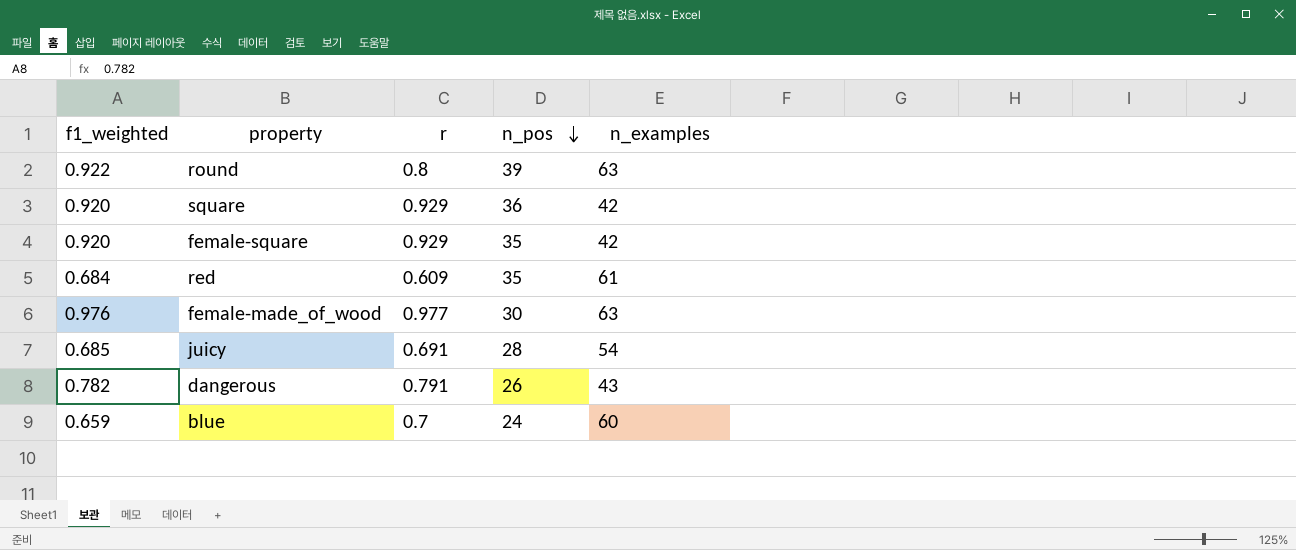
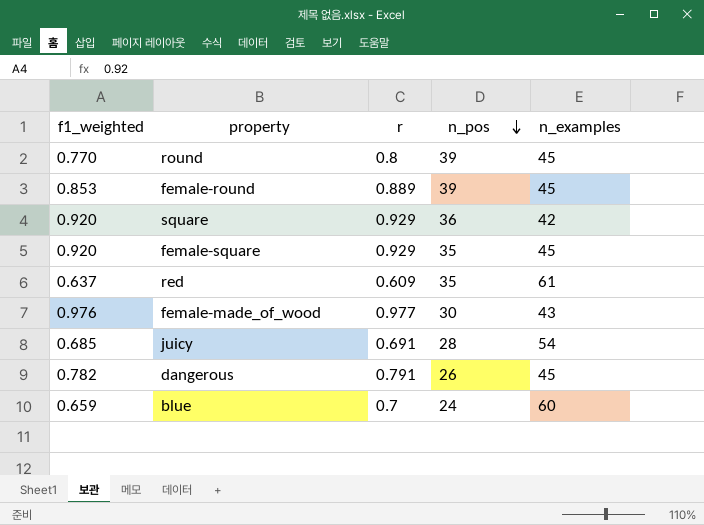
round | f1_weighted: 0.922 -> 0.770
round | n_examples: 63 -> 45
row female-round: none -> 0.853 | 0.889 | 39 | 45
female-square | n_examples: 42 -> 45
red | f1_weighted: 0.684 -> 0.637
female-made_of_wood | n_examples: 63 -> 43
dangerous | n_examples: 43 -> 45

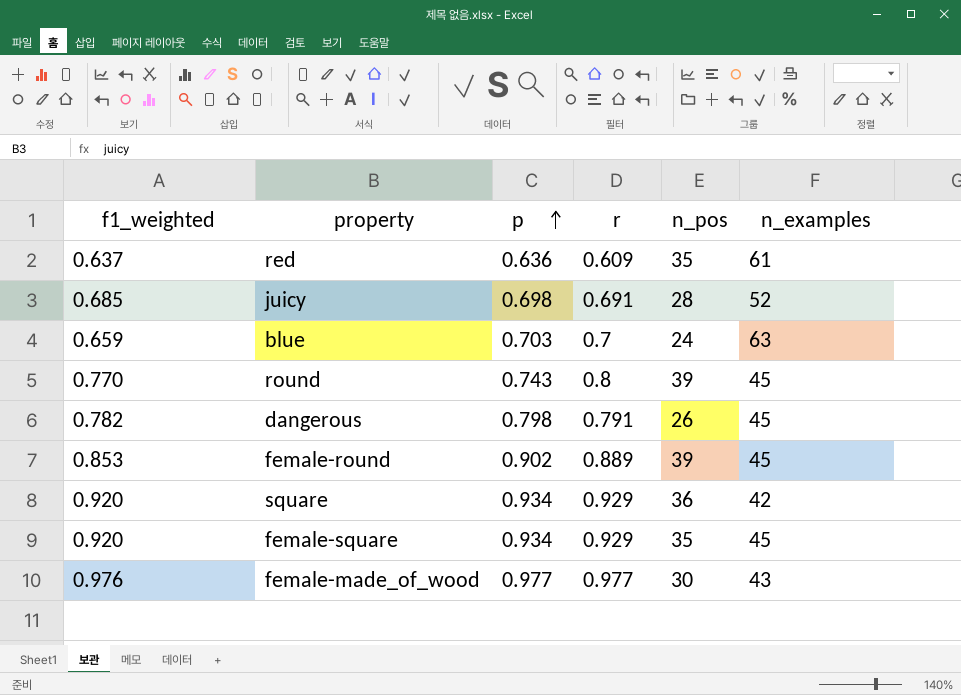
row order: n_pos descending -> p ascending
column p | position: none -> 3
juicy | n_examples: 54 -> 52
blue | n_examples: 60 -> 63

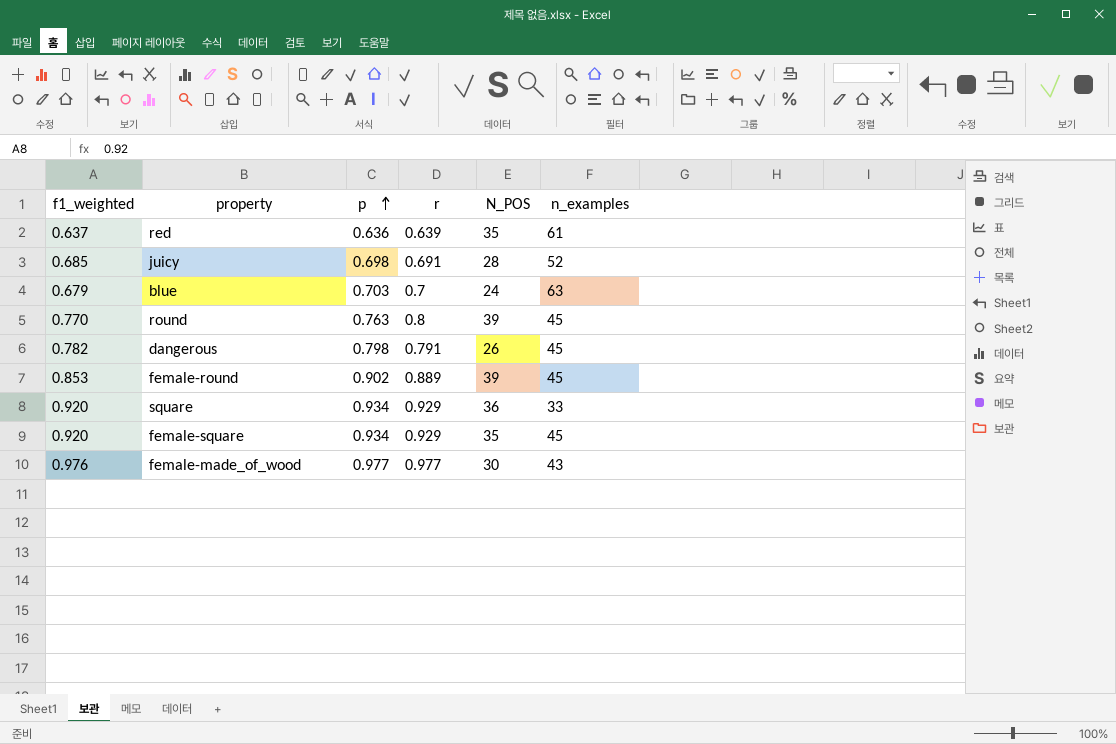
column name: n_pos -> N_POS
red | r: 0.609 -> 0.639
blue | f1_weighted: 0.659 -> 0.679
round | p: 0.743 -> 0.763
square | n_examples: 42 -> 33

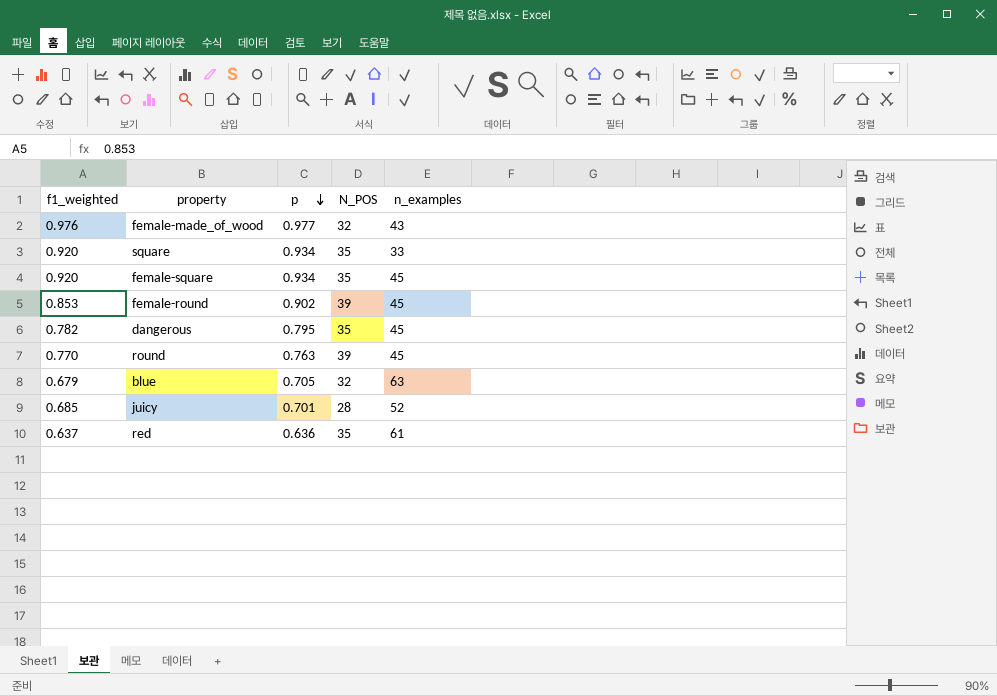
row order: p ascending -> p descending
column r | position: 4 -> none
female-made_of_wood | N_POS: 30 -> 32
square | N_POS: 36 -> 35
dangerous | p: 0.798 -> 0.795
dangerous | N_POS: 26 -> 35
blue | p: 0.703 -> 0.705
blue | N_POS: 24 -> 32
juicy | p: 0.698 -> 0.701

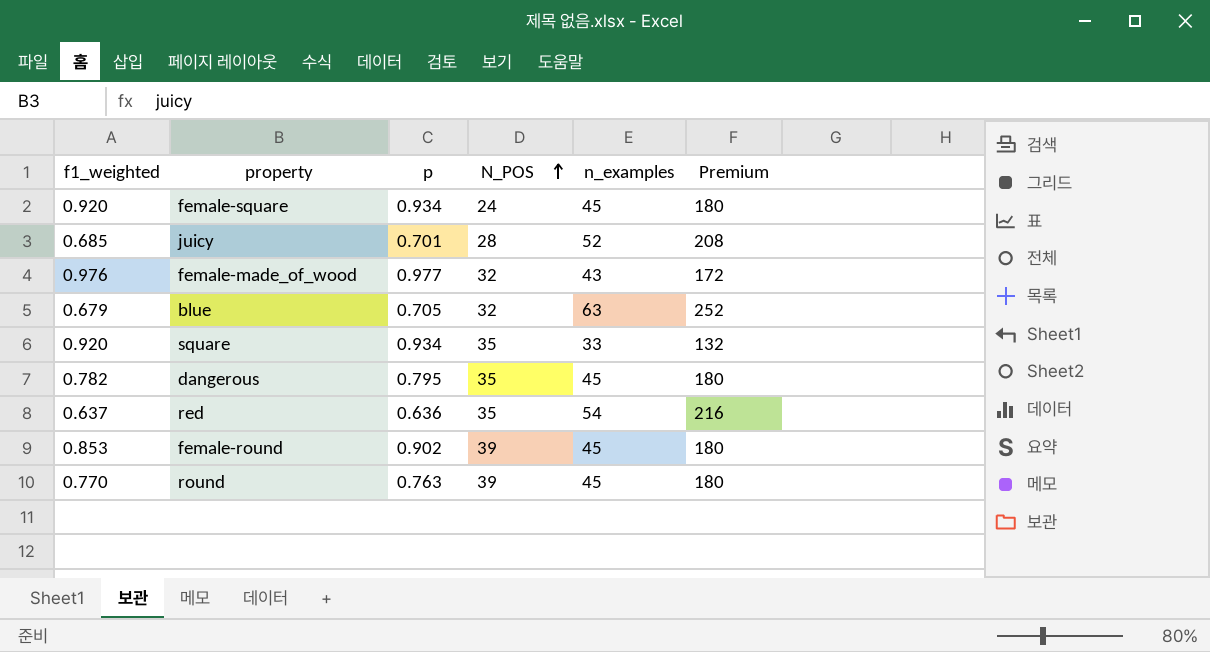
row order: p descending -> N_POS ascending
column Premium | formula: none -> [n_examples] * 4
female-square | N_POS: 35 -> 24
red | n_examples: 61 -> 54

